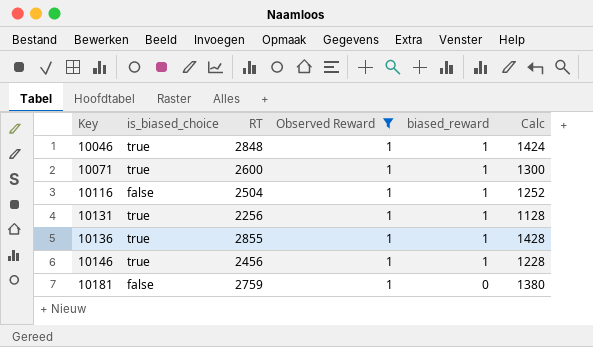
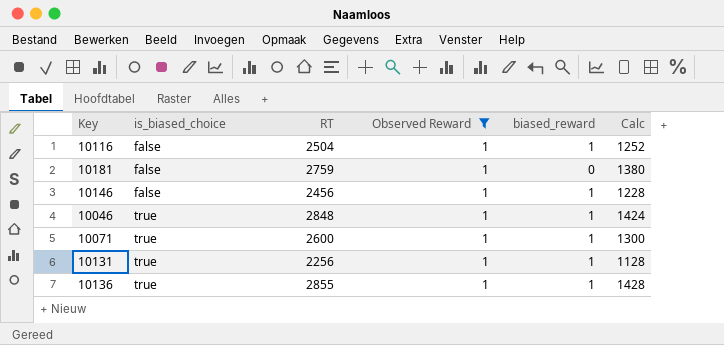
row order: Key ascending -> is_biased_choice ascending
10146 | is_biased_choice: true -> false

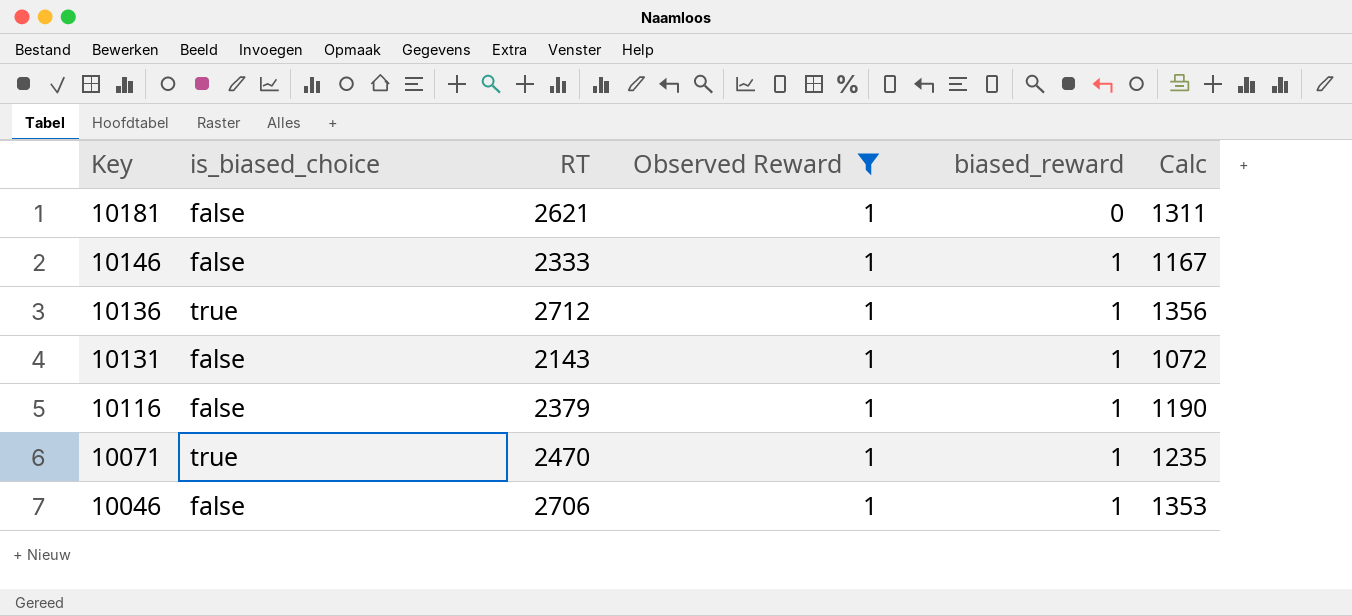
row order: is_biased_choice ascending -> Key descending
10181 | RT: 2759 -> 2621
10181 | Calc: 1380 -> 1311
10146 | RT: 2456 -> 2333
10146 | Calc: 1228 -> 1167
10136 | RT: 2855 -> 2712
10136 | Calc: 1428 -> 1356
10131 | is_biased_choice: true -> false
10131 | RT: 2256 -> 2143
10131 | Calc: 1128 -> 1072
10116 | RT: 2504 -> 2379
10116 | Calc: 1252 -> 1190
10071 | RT: 2600 -> 2470
10071 | Calc: 1300 -> 1235
10046 | is_biased_choice: true -> false
10046 | RT: 2848 -> 2706
10046 | Calc: 1424 -> 1353

